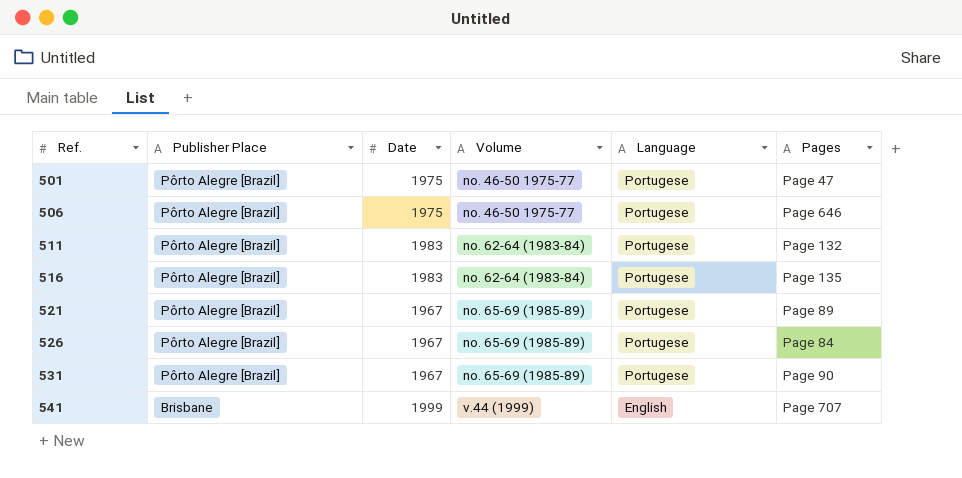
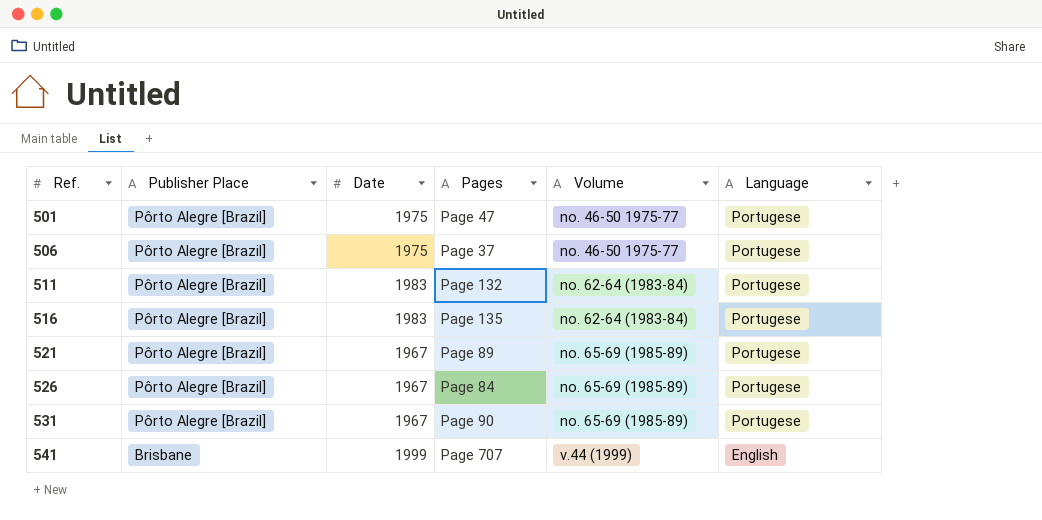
column Pages | position: 6 -> 4
506 | Pages: Page 646 -> Page 37

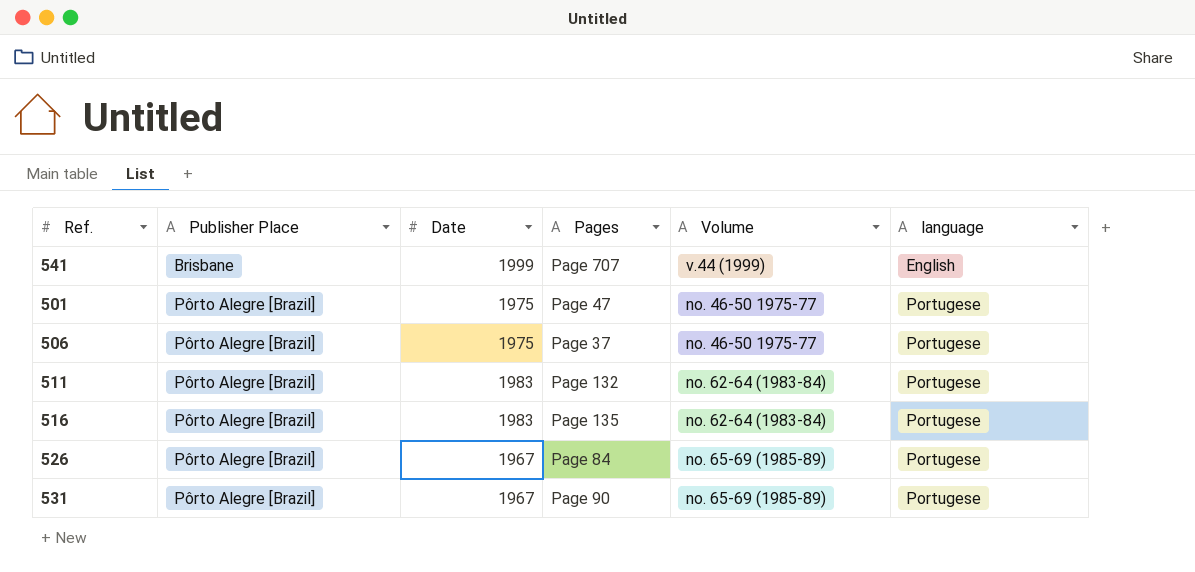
row order: Ref. ascending -> Publisher Place ascending
column name: Language -> language
row 521: Pôrto Alegre [Brazil] | 1967 | Page 89 | no. 65-69 (1985-89) | Portugese -> none

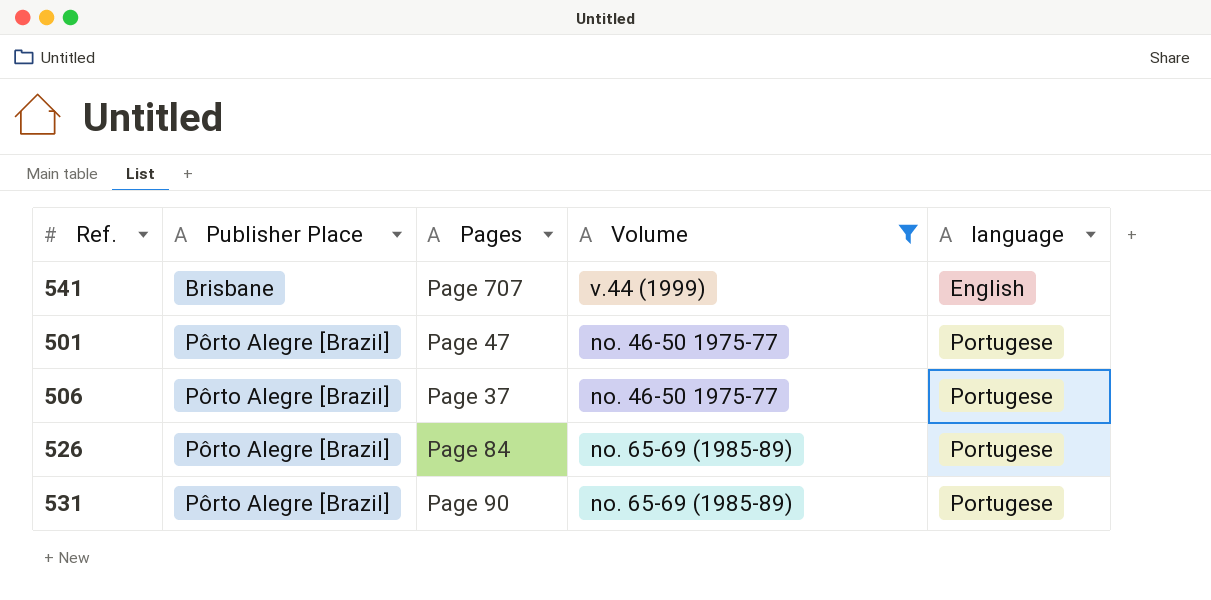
filter: none -> Volume != no. 62-64 (1983-84)
column Date | position: 3 -> none

